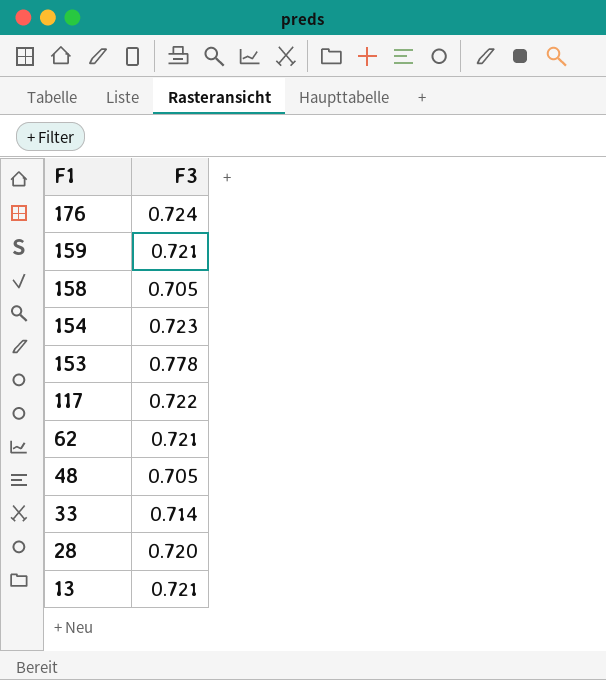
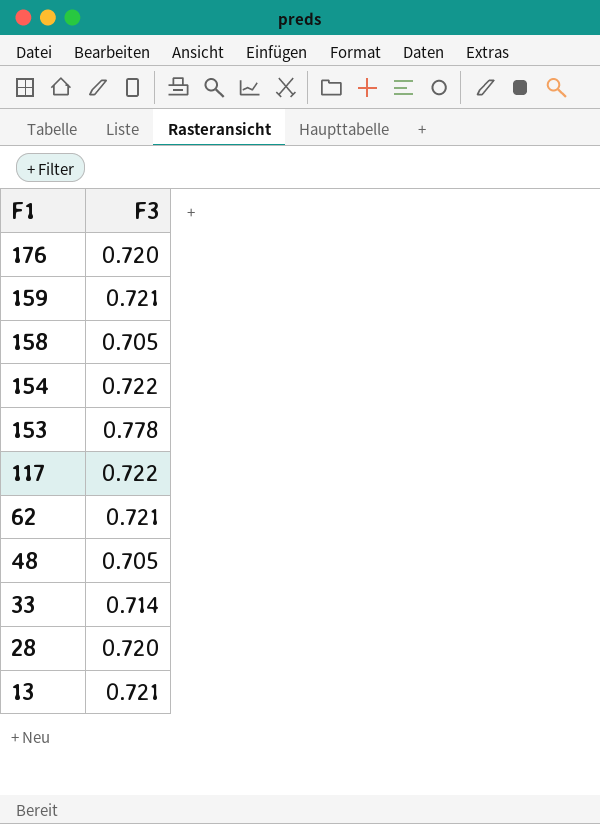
176 | F3: 0.724 -> 0.720
154 | F3: 0.723 -> 0.722

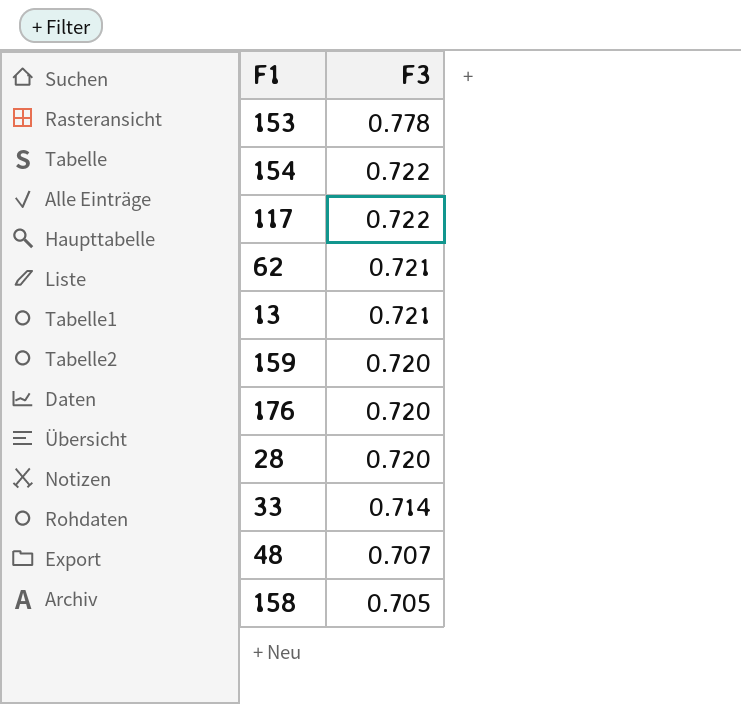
row order: F1 descending -> F3 descending
159 | F3: 0.721 -> 0.720
48 | F3: 0.705 -> 0.707

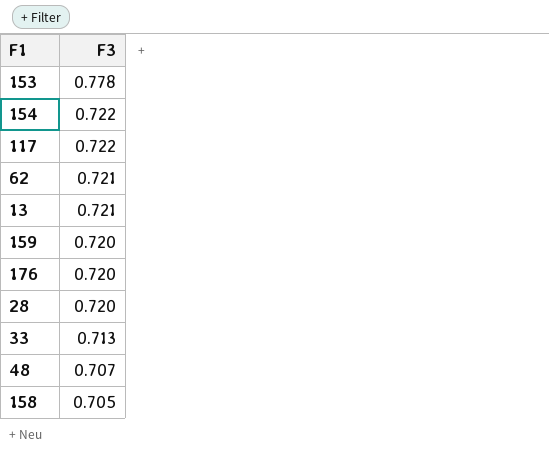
33 | F3: 0.714 -> 0.713

